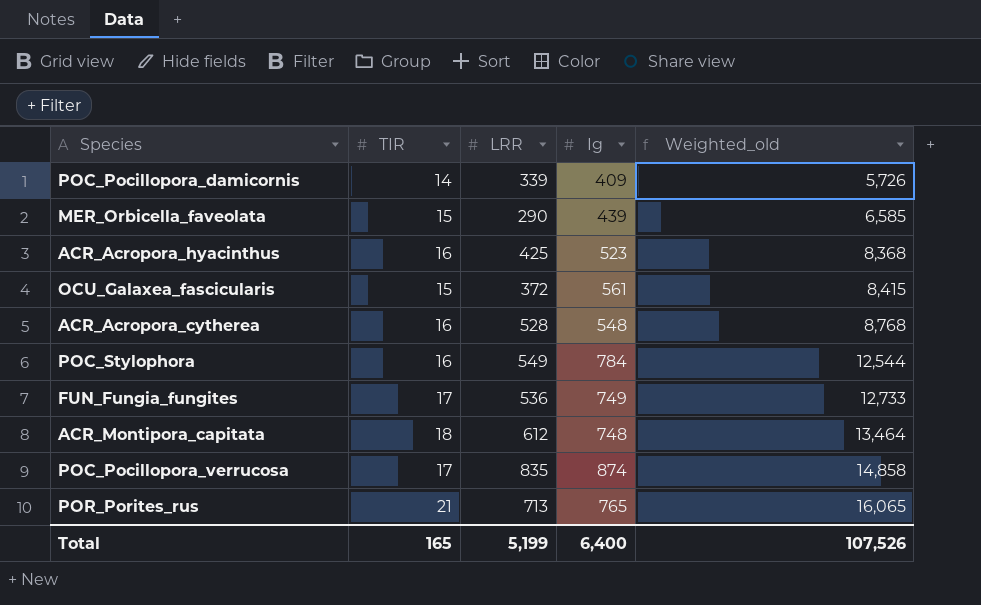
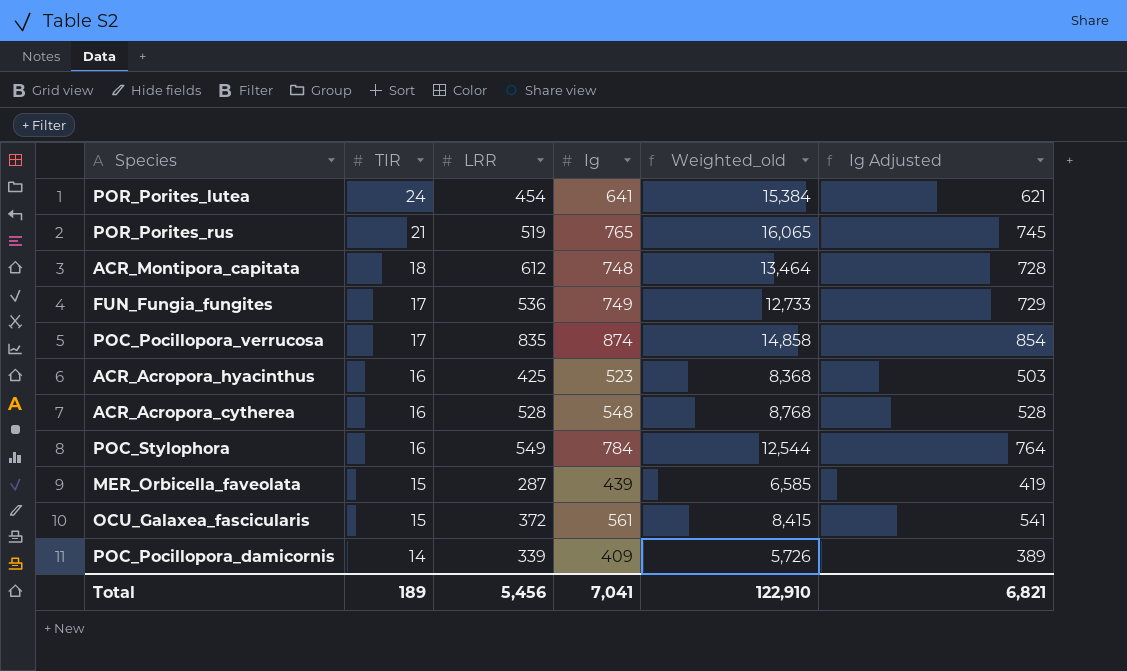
row order: Weighted_old ascending -> TIR descending
column Ig Adjusted | formula: none -> [Ig] - 20
row POR_Porites_lutea: none -> 24 | 454 | 641 | 15,384 | 621
POR_Porites_rus | LRR: 713 -> 519
MER_Orbicella_faveolata | LRR: 290 -> 287
Total | TIR: 165 -> 189
Total | LRR: 5,199 -> 5,456
Total | Ig: 6,400 -> 7,041
Total | Weighted_old: 107,526 -> 122,910

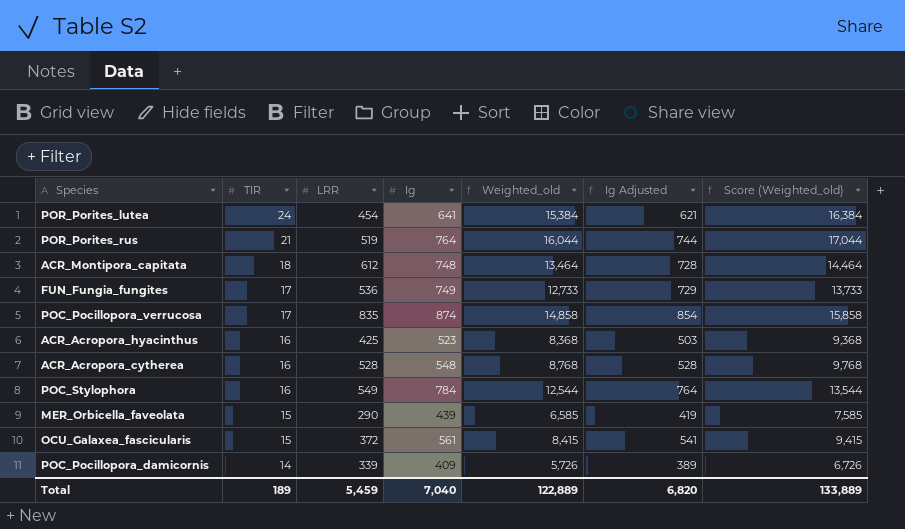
column Score (Weighted_old) | formula: none -> [Weighted_old] + 1000
POR_Porites_rus | Ig: 765 -> 764
POR_Porites_rus | Weighted_old: 16,065 -> 16,044
POR_Porites_rus | Ig Adjusted: 745 -> 744
MER_Orbicella_faveolata | LRR: 287 -> 290
Total | LRR: 5,456 -> 5,459
Total | Ig: 7,041 -> 7,040
Total | Weighted_old: 122,910 -> 122,889
Total | Ig Adjusted: 6,821 -> 6,820

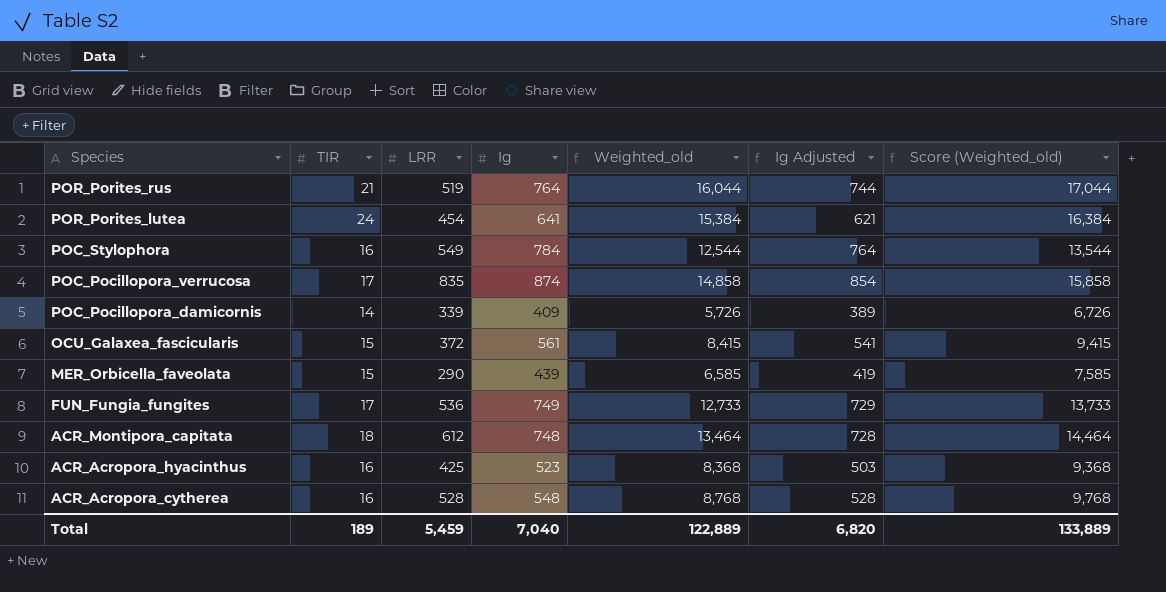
row order: TIR descending -> Species descending

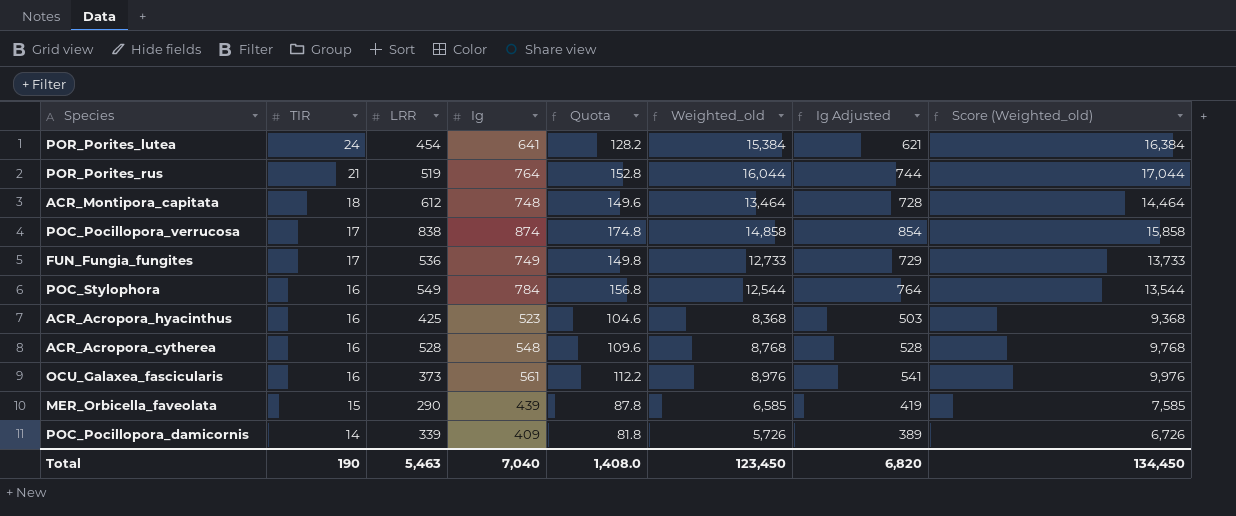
row order: Species descending -> TIR descending
column Quota | formula: none -> [Ig] * 0.2
POC_Pocillopora_verrucosa | LRR: 835 -> 838
OCU_Galaxea_fascicularis | TIR: 15 -> 16
OCU_Galaxea_fascicularis | LRR: 372 -> 373
OCU_Galaxea_fascicularis | Weighted_old: 8,415 -> 8,976
OCU_Galaxea_fascicularis | Score (Weighted_old): 9,415 -> 9,976
Total | TIR: 189 -> 190
Total | LRR: 5,459 -> 5,463
Total | Weighted_old: 122,889 -> 123,450
Total | Score (Weighted_old): 133,889 -> 134,450

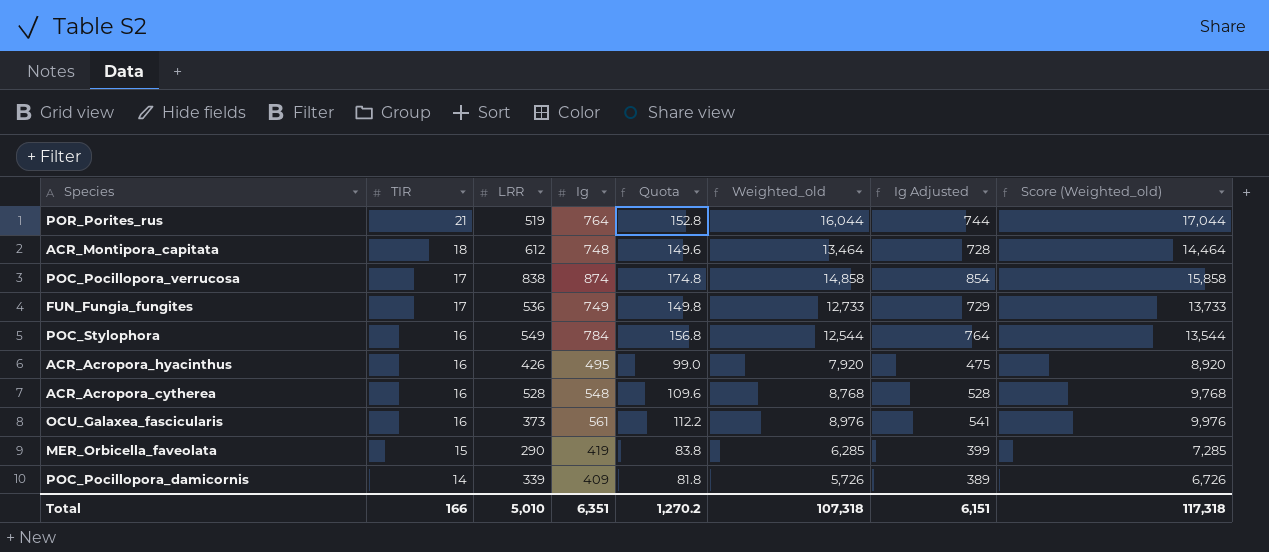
row POR_Porites_lutea: 24 | 454 | 641 | 128.2 | 15,384 | 621 | 16,384 -> none
ACR_Acropora_hyacinthus | LRR: 425 -> 426
ACR_Acropora_hyacinthus | Ig: 523 -> 495
ACR_Acropora_hyacinthus | Quota: 104.6 -> 99.0
ACR_Acropora_hyacinthus | Weighted_old: 8,368 -> 7,920
ACR_Acropora_hyacinthus | Ig Adjusted: 503 -> 475
ACR_Acropora_hyacinthus | Score (Weighted_old): 9,368 -> 8,920
MER_Orbicella_faveolata | Ig: 439 -> 419
MER_Orbicella_faveolata | Quota: 87.8 -> 83.8
MER_Orbicella_faveolata | Weighted_old: 6,585 -> 6,285
MER_Orbicella_faveolata | Ig Adjusted: 419 -> 399
MER_Orbicella_faveolata | Score (Weighted_old): 7,585 -> 7,285
Total | TIR: 190 -> 166
Total | LRR: 5,463 -> 5,010
Total | Ig: 7,040 -> 6,351
Total | Quota: 1,408.0 -> 1,270.2
Total | Weighted_old: 123,450 -> 107,318
Total | Ig Adjusted: 6,820 -> 6,151
Total | Score (Weighted_old): 134,450 -> 117,318

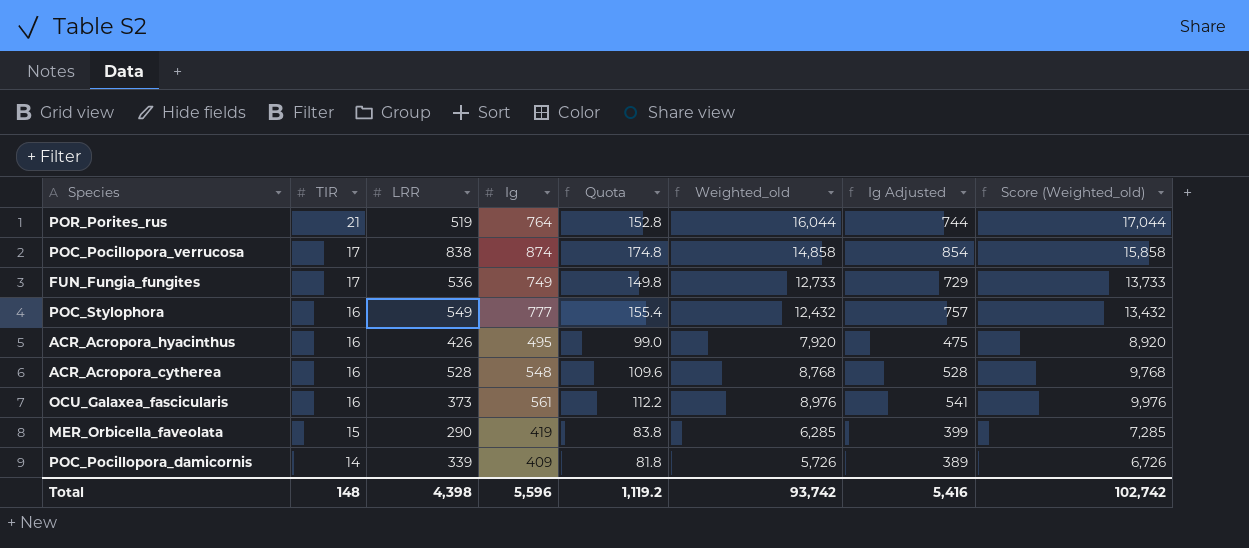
row ACR_Montipora_capitata: 18 | 612 | 748 | 149.6 | 13,464 | 728 | 14,464 -> none
POC_Stylophora | Ig: 784 -> 777
POC_Stylophora | Quota: 156.8 -> 155.4
POC_Stylophora | Weighted_old: 12,544 -> 12,432
POC_Stylophora | Ig Adjusted: 764 -> 757
POC_Stylophora | Score (Weighted_old): 13,544 -> 13,432
Total | TIR: 166 -> 148
Total | LRR: 5,010 -> 4,398
Total | Ig: 6,351 -> 5,596
Total | Quota: 1,270.2 -> 1,119.2
Total | Weighted_old: 107,318 -> 93,742
Total | Ig Adjusted: 6,151 -> 5,416
Total | Score (Weighted_old): 117,318 -> 102,742

